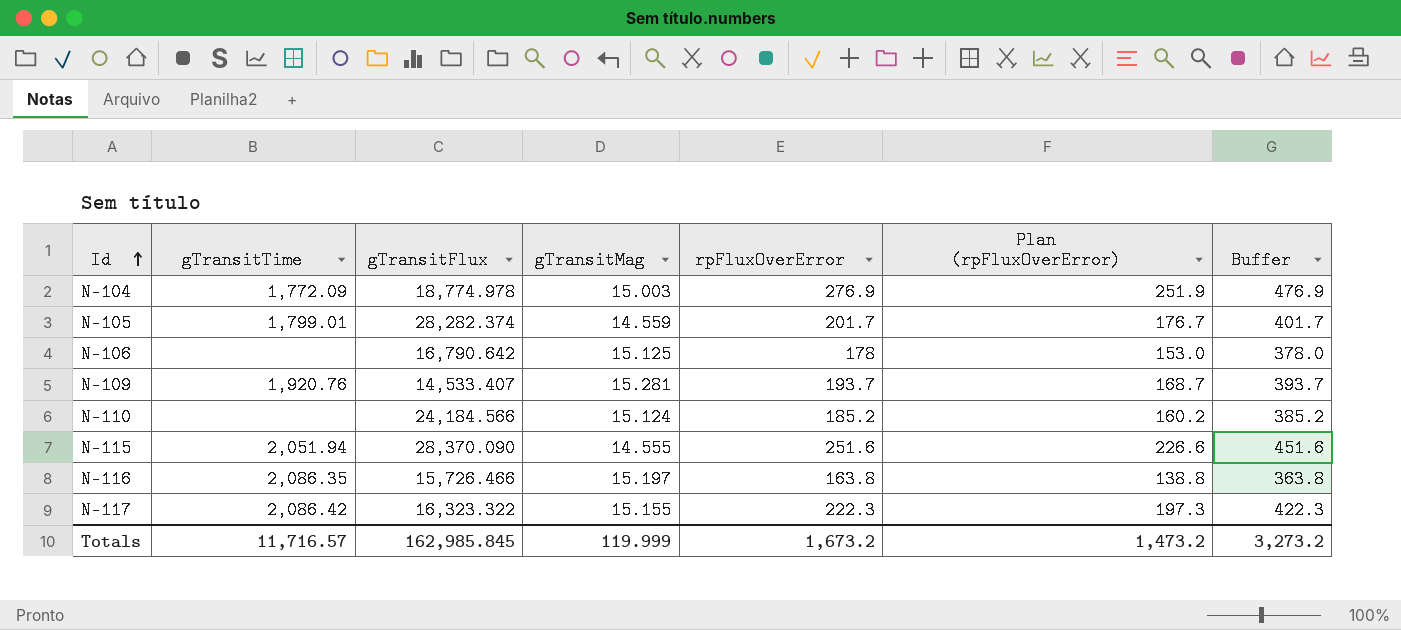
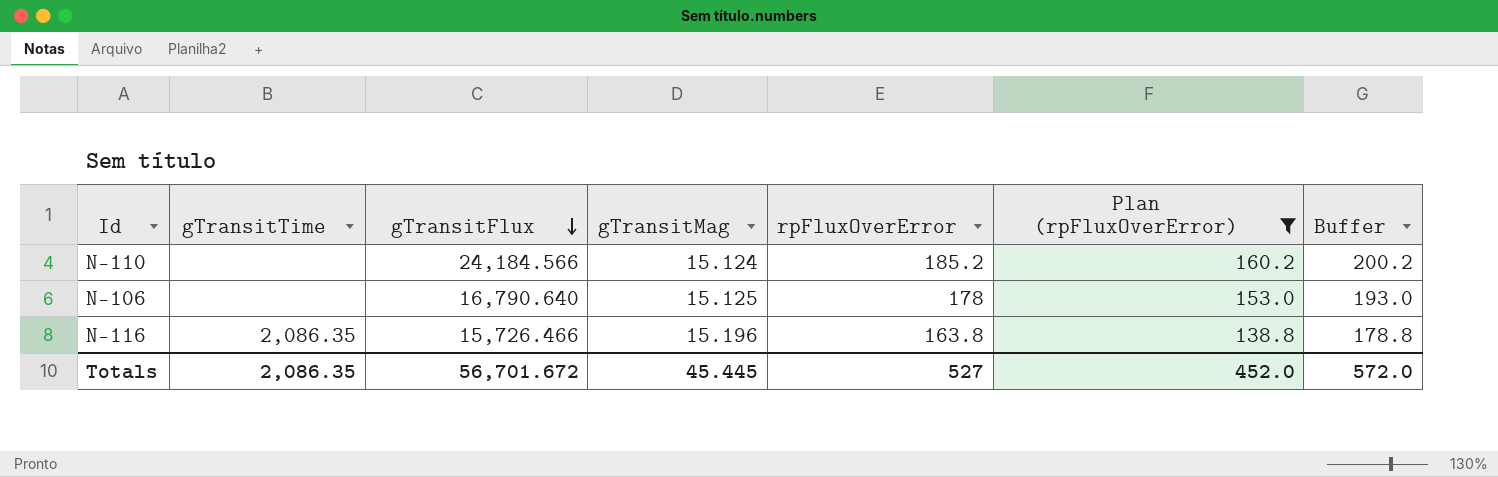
filter: none -> Plan (rpFluxOverError) <= 160.2
row order: Id ascending -> gTransitFlux descending
column Buffer | formula: [rpFluxOverError] + 200 -> [rpFluxOverError] + 15
N-106 | gTransitFlux: 16,790.642 -> 16,790.640
N-116 | gTransitMag: 15.197 -> 15.196
Totals | gTransitTime: 11,716.57 -> 2,086.35
Totals | gTransitFlux: 162,985.845 -> 56,701.672
Totals | gTransitMag: 119.999 -> 45.445
Totals | rpFluxOverError: 1,673.2 -> 527
Totals | Plan (rpFluxOverError): 1,473.2 -> 452.0
Totals | Buffer: 3,273.2 -> 572.0

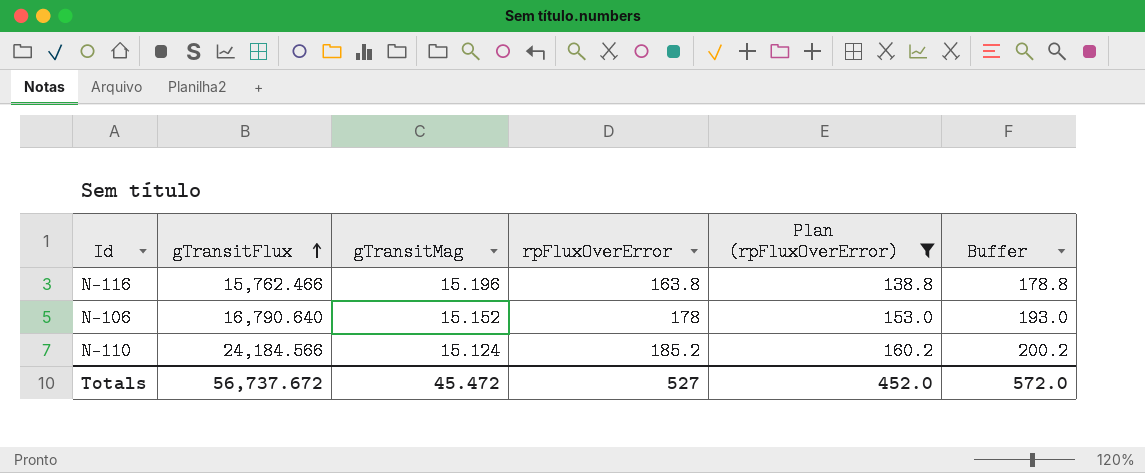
row order: gTransitFlux descending -> gTransitFlux ascending
column gTransitTime | position: 2 -> none
N-116 | gTransitFlux: 15,726.466 -> 15,762.466
N-106 | gTransitMag: 15.125 -> 15.152
Totals | gTransitFlux: 56,701.672 -> 56,737.672
Totals | gTransitMag: 45.445 -> 45.472

